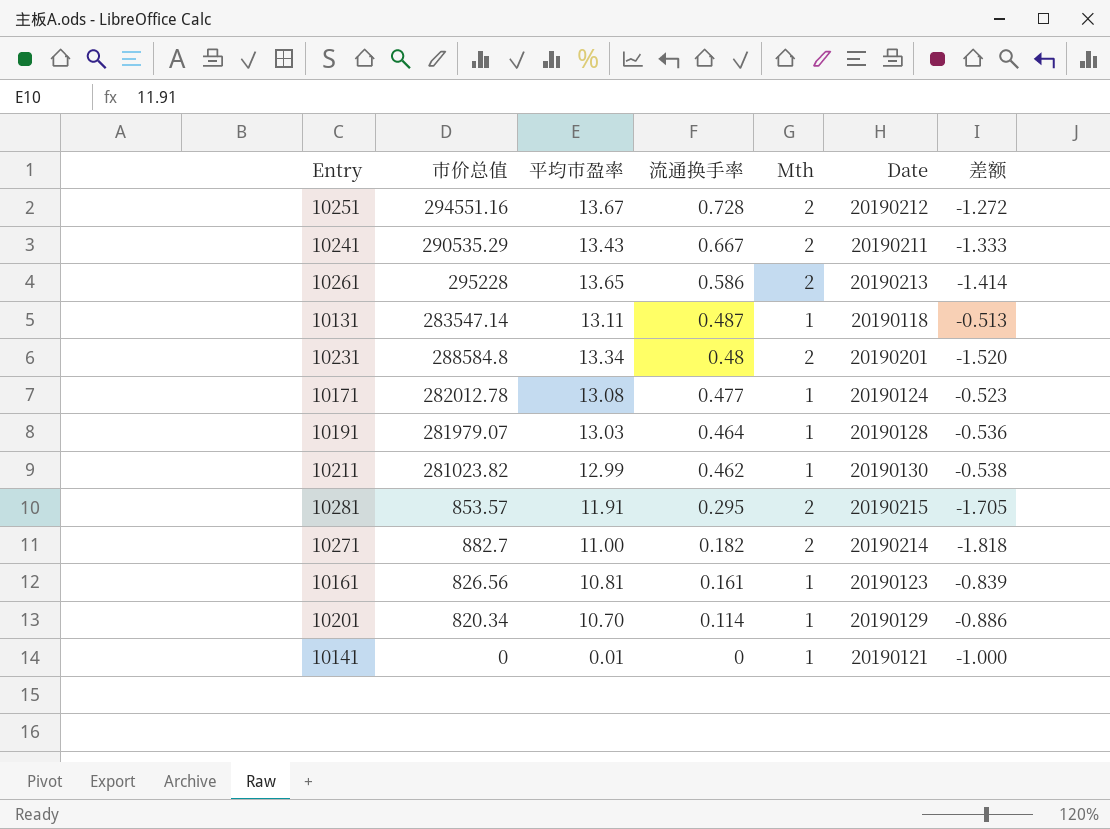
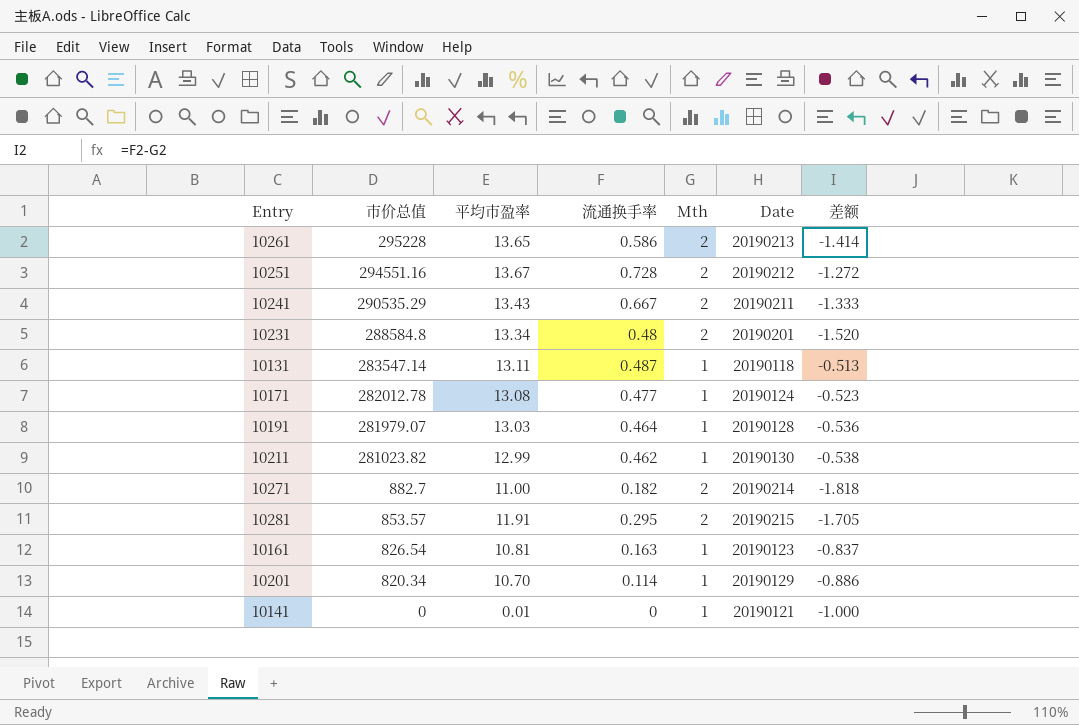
row order: 流通换手率 descending -> 市价总值 descending
10161 | 市价总值: 826.56 -> 826.54
10161 | 流通换手率: 0.161 -> 0.163
10161 | 差额: -0.839 -> -0.837

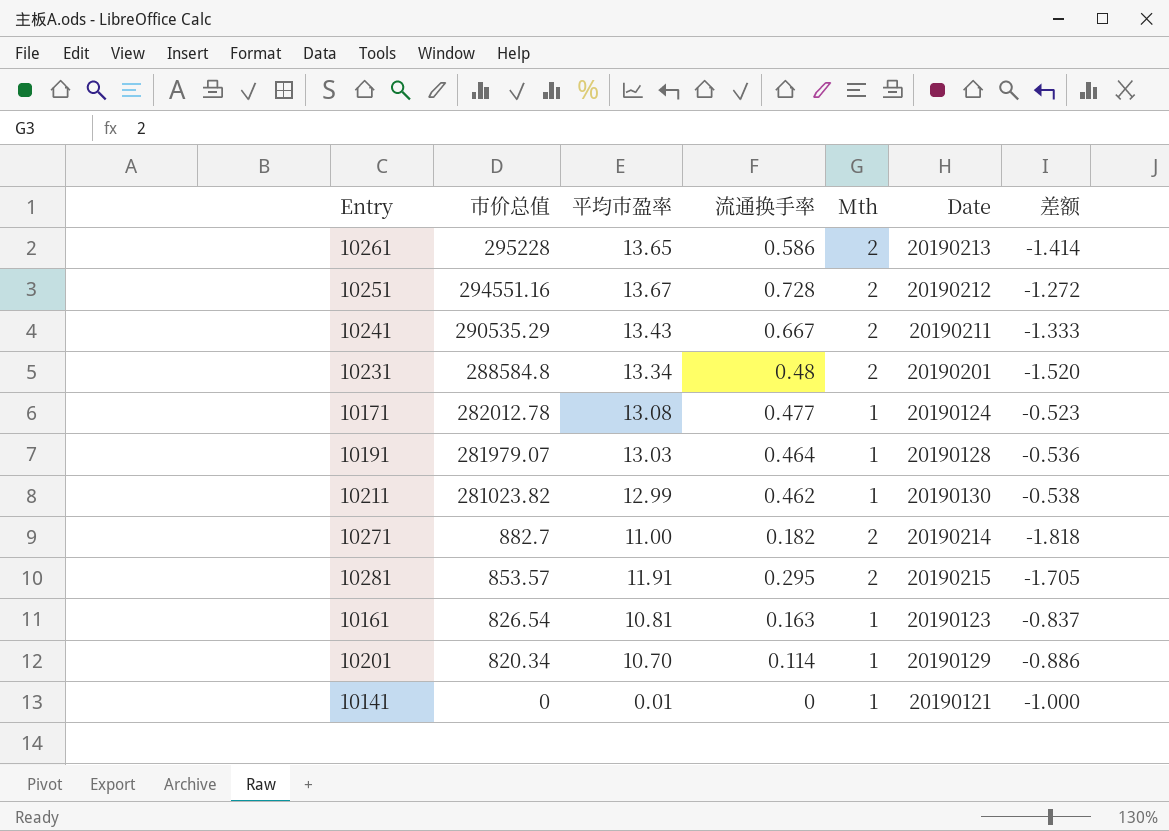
row 10131: 283547.14 | 13.11 | 0.487 | 1 | 20190118 | -0.513 -> none

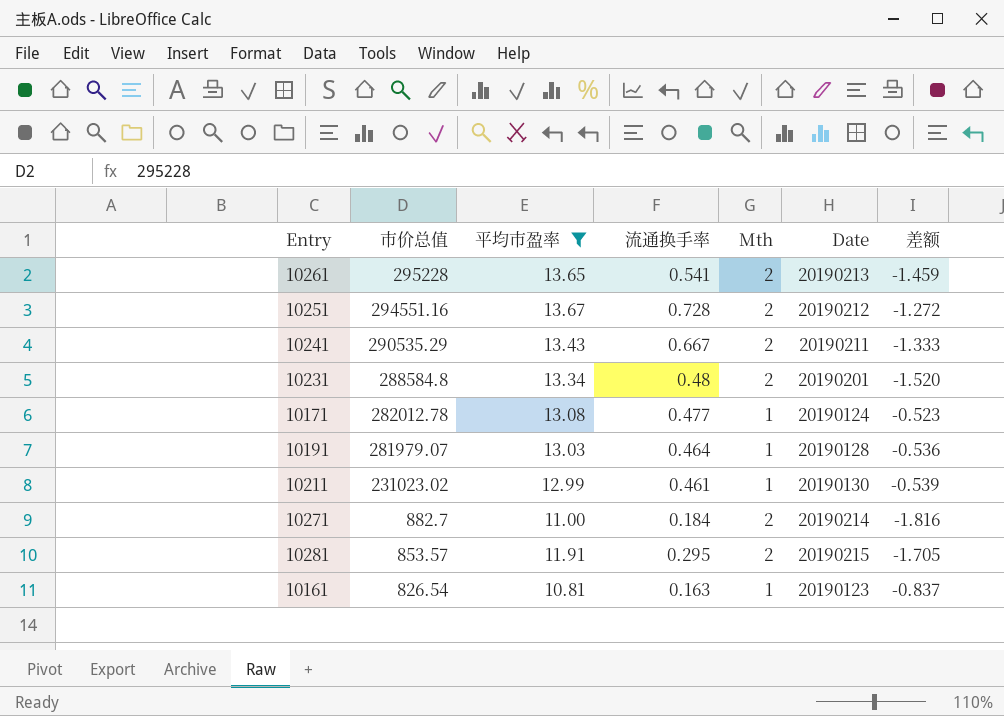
filter: none -> 平均市盈率 >= 10.81
10261 | 流通换手率: 0.586 -> 0.541
10261 | 差额: -1.414 -> -1.459
10211 | 市价总值: 281023.82 -> 231023.02
10211 | 流通换手率: 0.462 -> 0.461
10211 | 差额: -0.538 -> -0.539
10271 | 流通换手率: 0.182 -> 0.184
10271 | 差额: -1.818 -> -1.816

